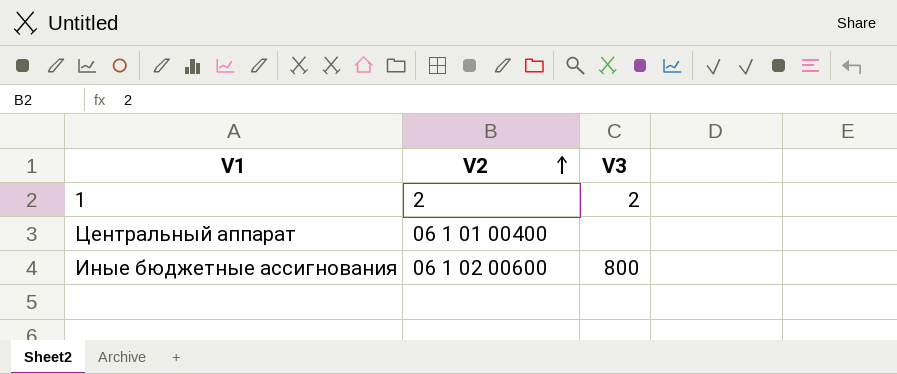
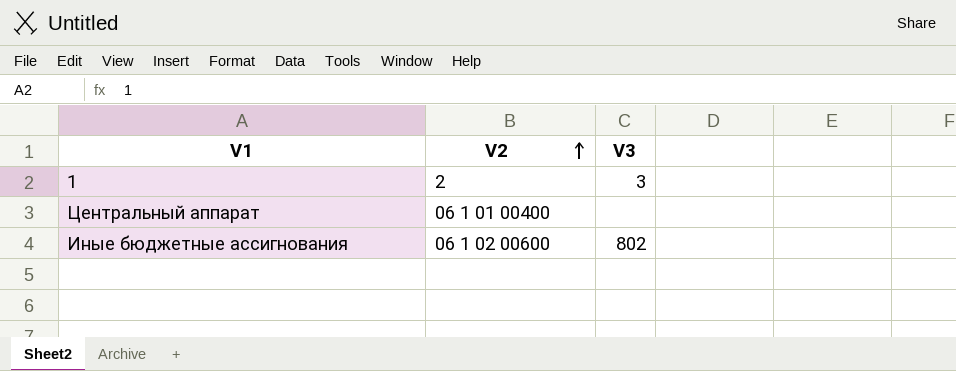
1 | V3: 2 -> 3
Иные бюджетные ассигнования | V3: 800 -> 802

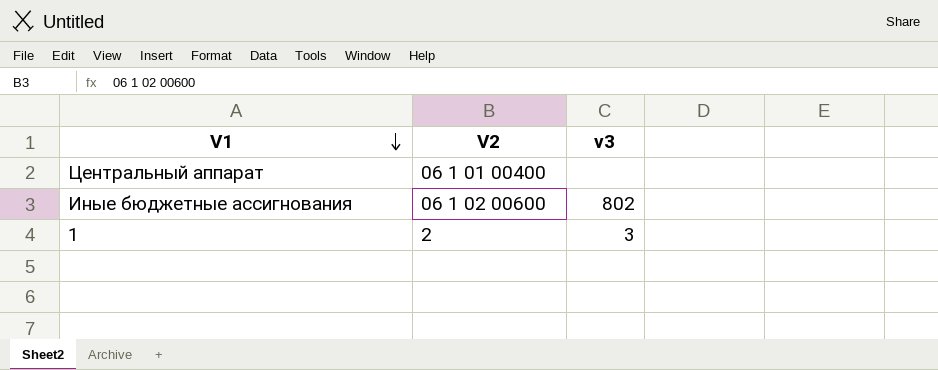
row order: V2 ascending -> V1 descending
column name: V3 -> v3

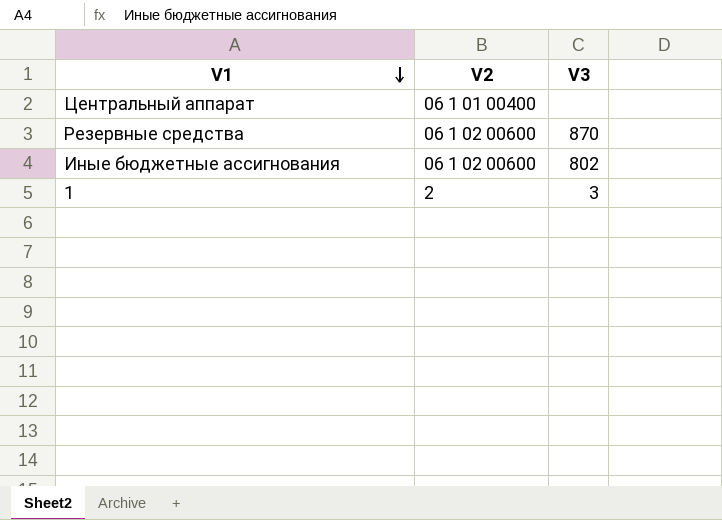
column name: v3 -> V3
row Резервные средства: none -> 06 1 02 00600 | 870

